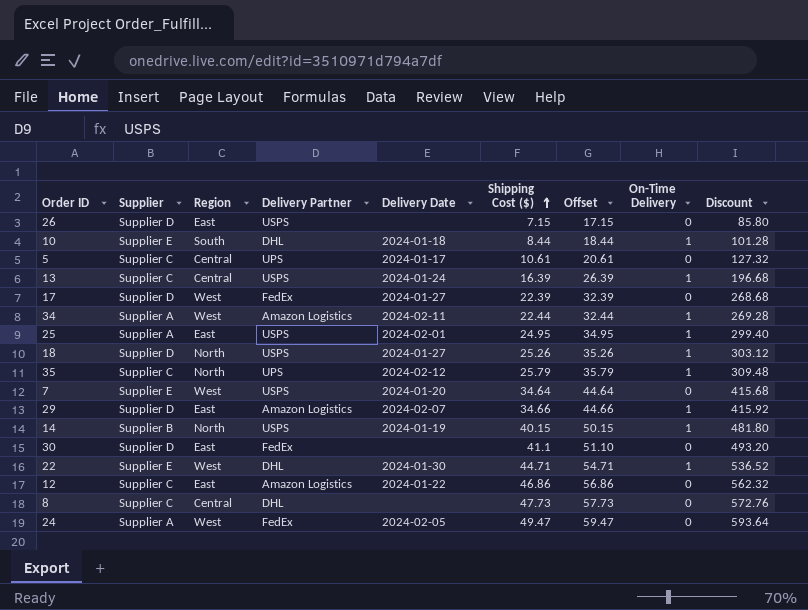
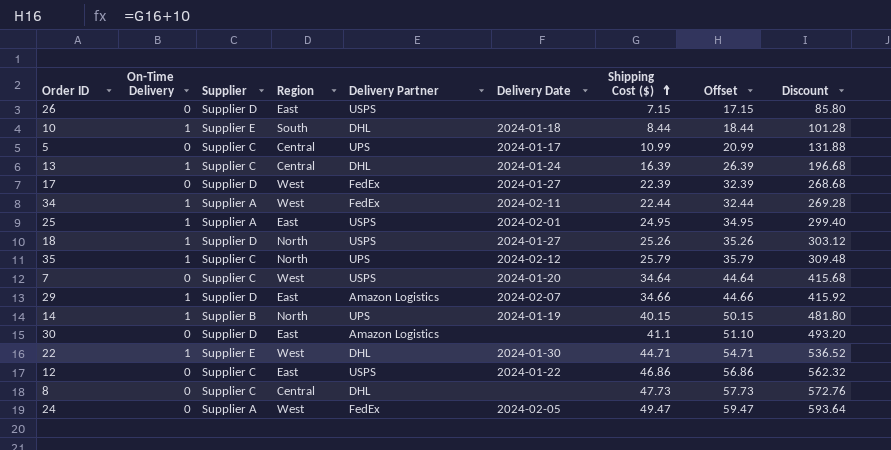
column On-Time Delivery | position: 8 -> 2
5 | Shipping Cost ($): 10.61 -> 10.99
5 | Offset: 20.61 -> 20.99
5 | Discount: 127.32 -> 131.88
13 | Delivery Partner: USPS -> DHL
34 | Delivery Partner: Amazon Logistics -> FedEx
7 | Supplier: Supplier E -> Supplier C
14 | Delivery Partner: USPS -> UPS
30 | Delivery Partner: FedEx -> Amazon Logistics
12 | Delivery Partner: Amazon Logistics -> USPS

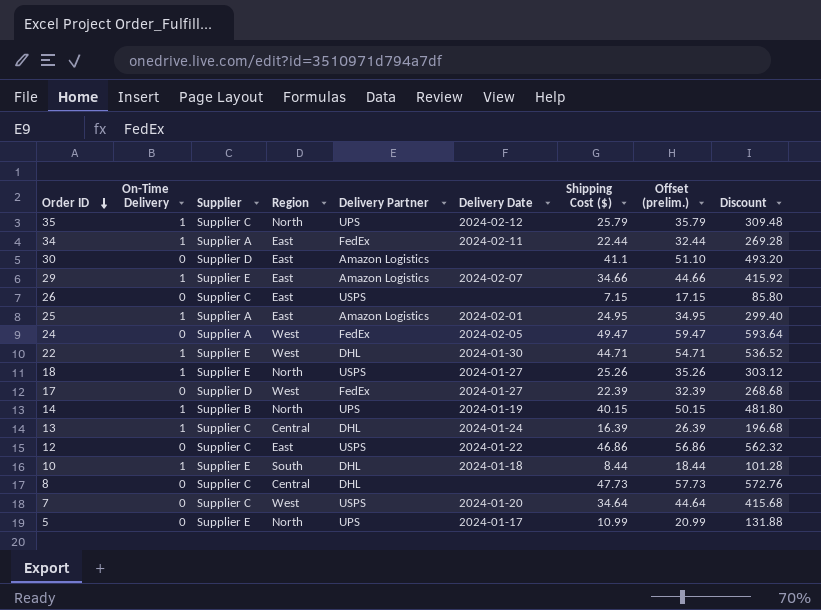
row order: Shipping Cost ($) ascending -> Order ID descending
column name: Offset -> Offset (prelim.)
34 | Region: West -> East
29 | Supplier: Supplier D -> Supplier E
26 | Supplier: Supplier D -> Supplier C
25 | Delivery Partner: USPS -> Amazon Logistics
18 | Supplier: Supplier D -> Supplier E
5 | Supplier: Supplier C -> Supplier E
5 | Region: Central -> North

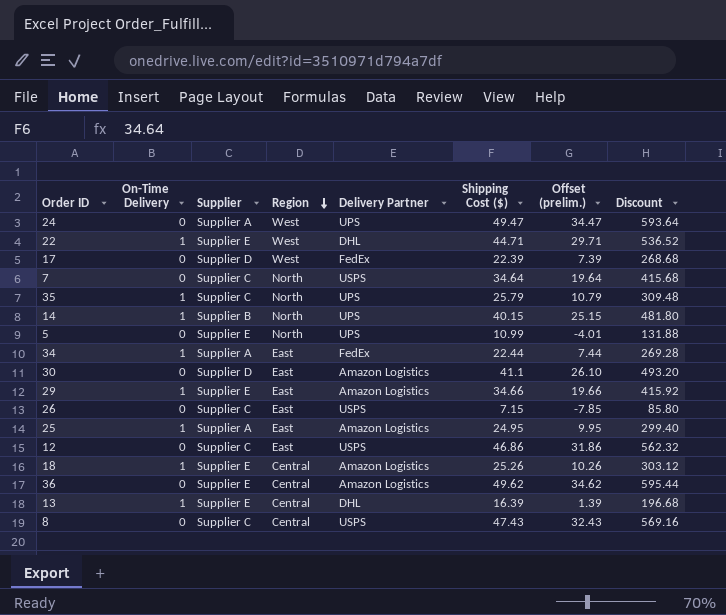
row order: Order ID descending -> Region descending
column Delivery Date | position: 6 -> none
column Offset (prelim.) | formula: [Shipping Cost ($)] + 10 -> [Shipping Cost ($)] - 15
row 10: 1 | Supplier E | South | DHL | 2024-01-18 | 8.44 | 18.44 | 101.28 -> none
24 | Delivery Partner: FedEx -> UPS
7 | Region: West -> North
18 | Region: North -> Central
18 | Delivery Partner: USPS -> Amazon Logistics
row 36: none -> 0 | Supplier E | Central | Amazon Logistics | 49.62 | 34.62 | 595.44
13 | Supplier: Supplier C -> Supplier E
8 | Delivery Partner: DHL -> USPS
8 | Shipping Cost ($): 47.73 -> 47.43
8 | Discount: 572.76 -> 569.16

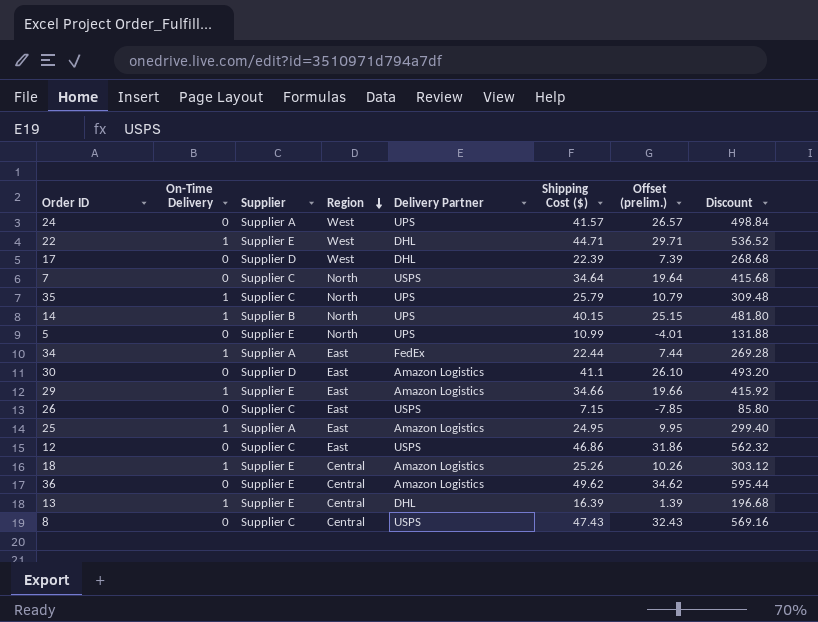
24 | Shipping Cost ($): 49.47 -> 41.57
24 | Offset (prelim.): 34.47 -> 26.57
24 | Discount: 593.64 -> 498.84
17 | Delivery Partner: FedEx -> DHL

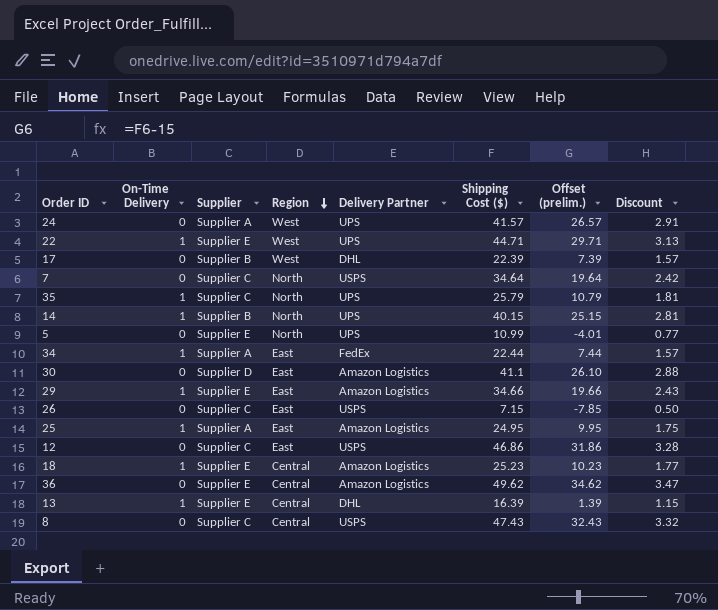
column Discount | formula: [Shipping Cost ($)] * 12 -> [Shipping Cost ($)] * 0.07
22 | Delivery Partner: DHL -> UPS
17 | Supplier: Supplier D -> Supplier B
18 | Shipping Cost ($): 25.26 -> 25.23
18 | Offset (prelim.): 10.26 -> 10.23

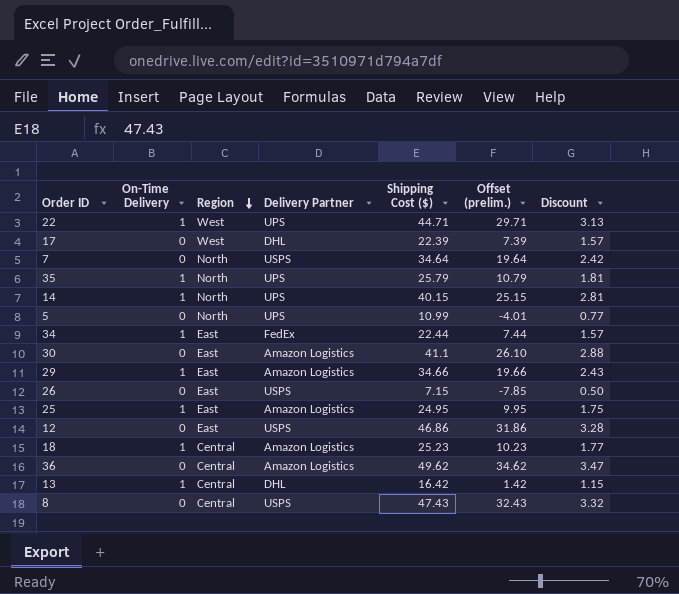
column Supplier | position: 3 -> none
row 24: 0 | Supplier A | West | UPS | 41.57 | 26.57 | 2.91 -> none
13 | Shipping Cost ($): 16.39 -> 16.42
13 | Offset (prelim.): 1.39 -> 1.42

